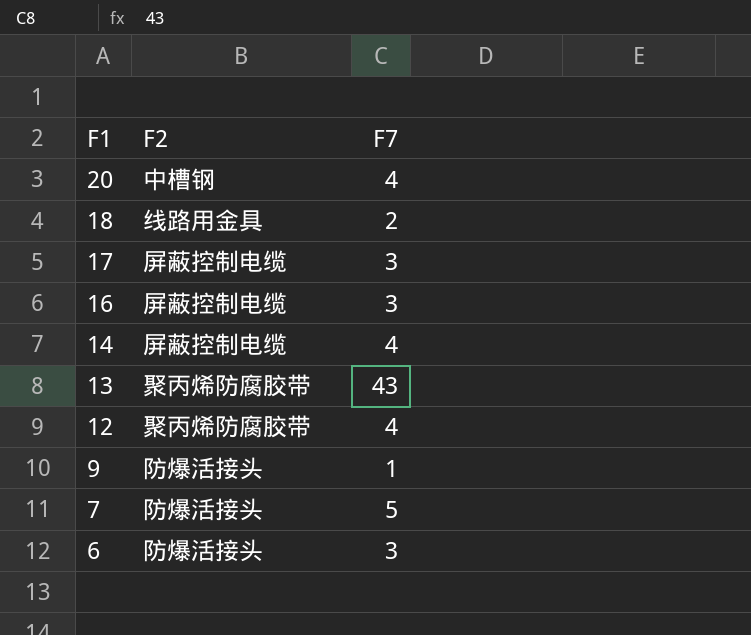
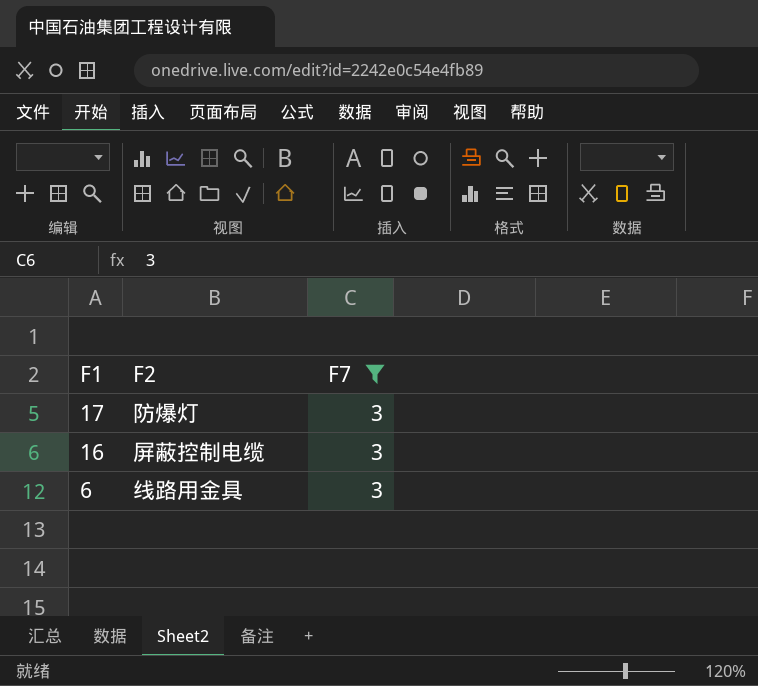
filter: none -> F7 = 3
17 | F2: 屏蔽控制电缆 -> 防爆灯
6 | F2: 防爆活接头 -> 线路用金具

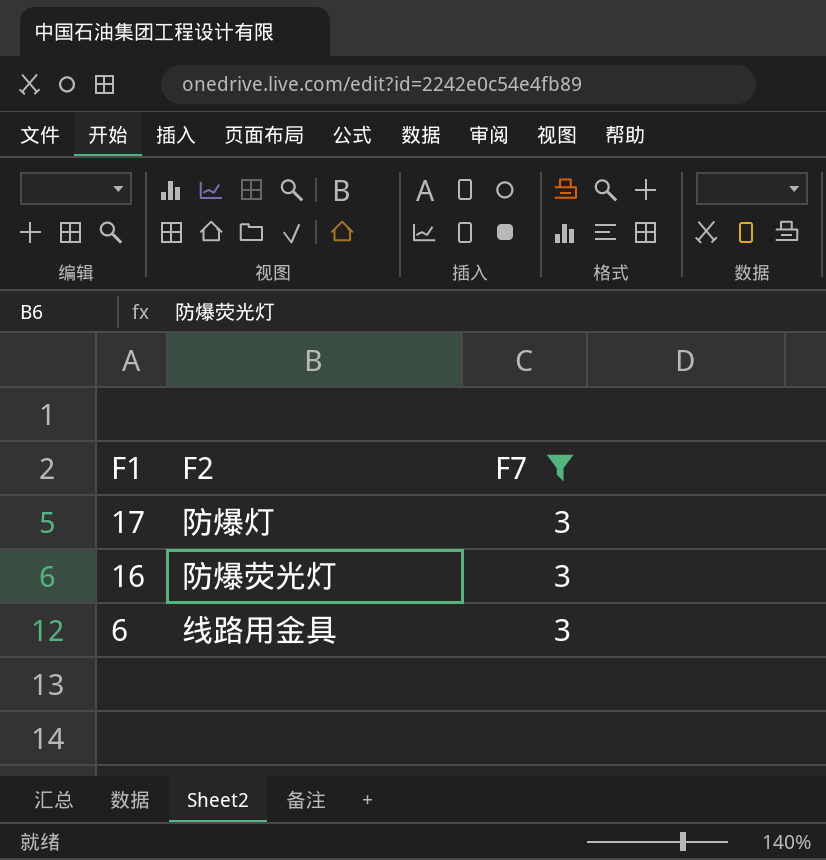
16 | F2: 屏蔽控制电缆 -> 防爆荧光灯

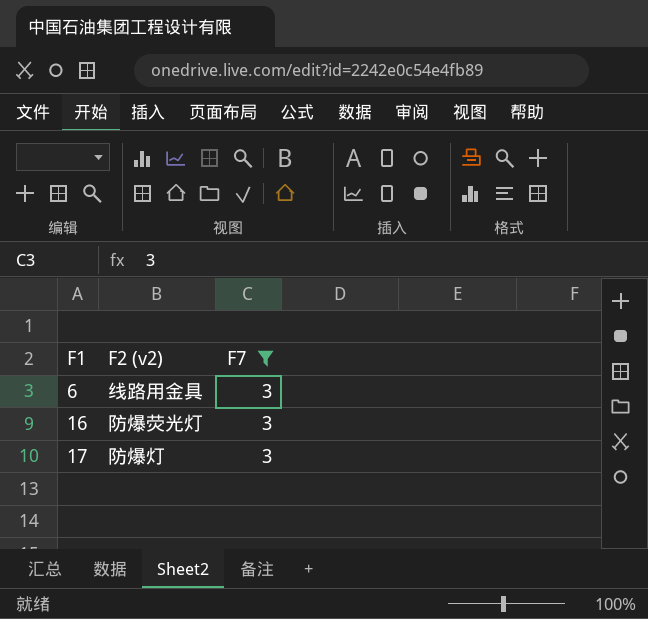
row order: F1 descending -> F1 ascending
column name: F2 -> F2 (v2)

